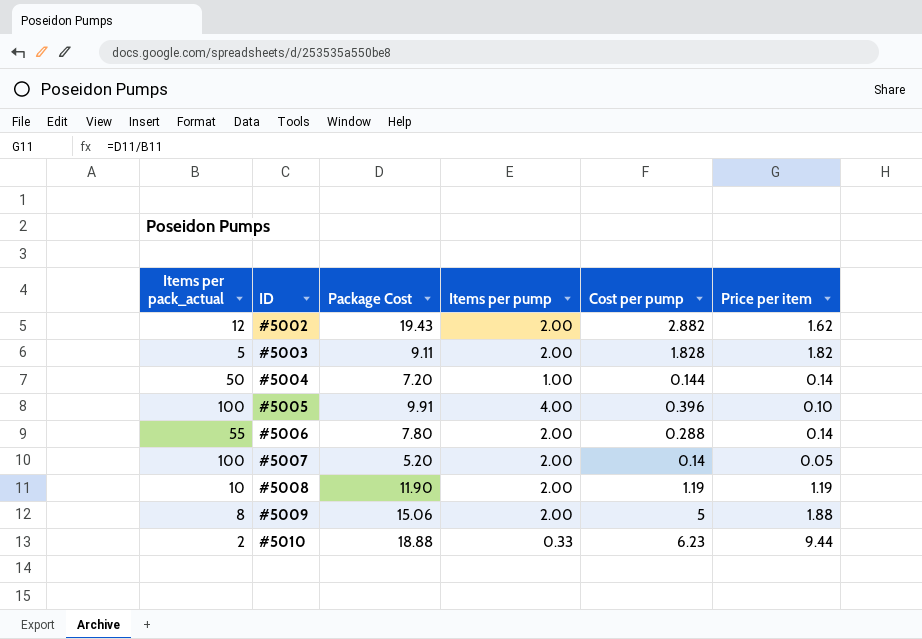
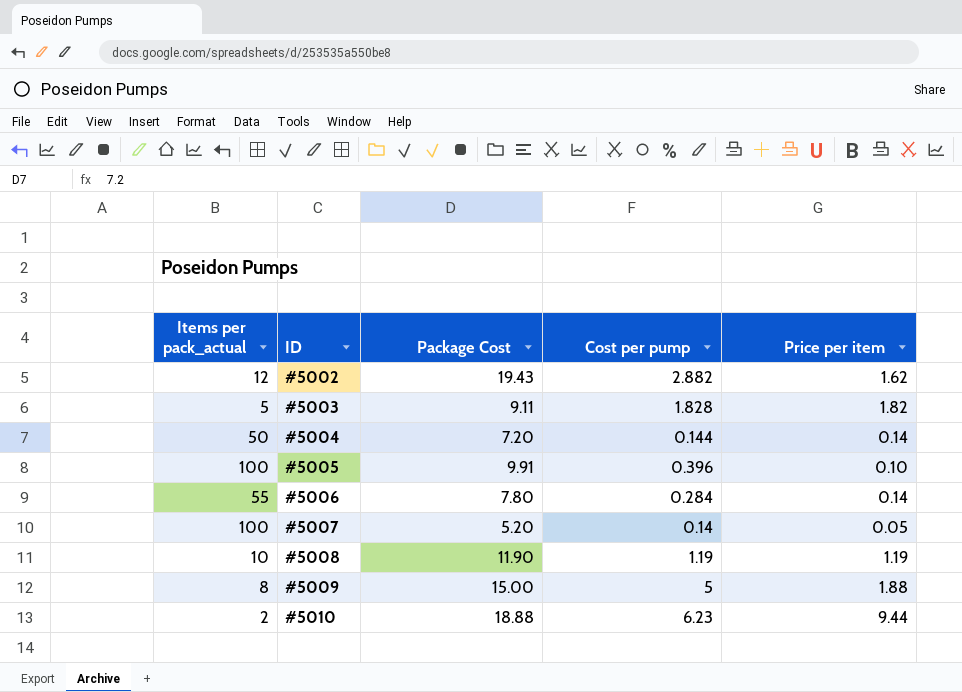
column Items per pump | position: 4 -> none
#5006 | Cost per pump: 0.288 -> 0.284
#5009 | Package Cost: 15.06 -> 15.00

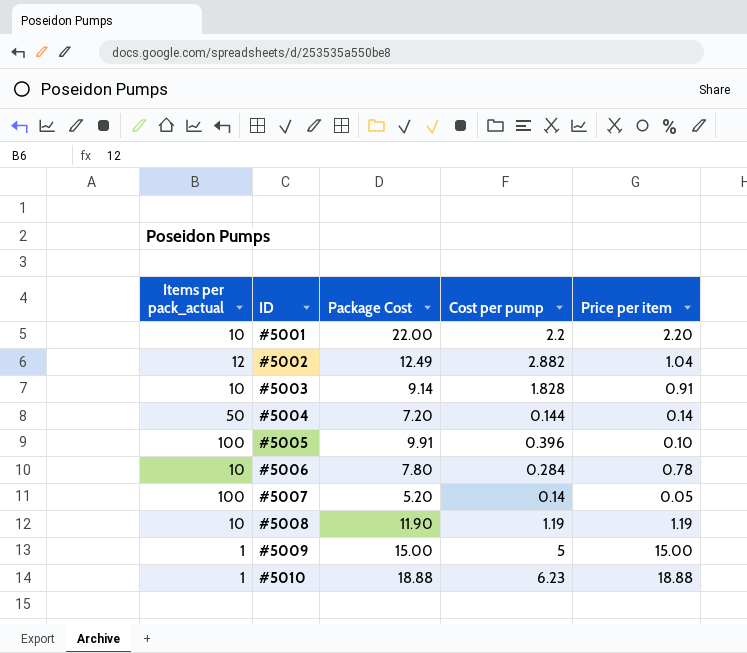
row #5001: none -> 10 | 22.00 | 2.2 | 2.20
#5002 | Package Cost: 19.43 -> 12.49
#5002 | Price per item: 1.62 -> 1.04
#5003 | Items per pack_actual: 5 -> 10
#5003 | Package Cost: 9.11 -> 9.14
#5003 | Price per item: 1.82 -> 0.91
#5006 | Items per pack_actual: 55 -> 10
#5006 | Price per item: 0.14 -> 0.78
#5009 | Items per pack_actual: 8 -> 1
#5009 | Price per item: 1.88 -> 15.00
#5010 | Items per pack_actual: 2 -> 1
#5010 | Price per item: 9.44 -> 18.88

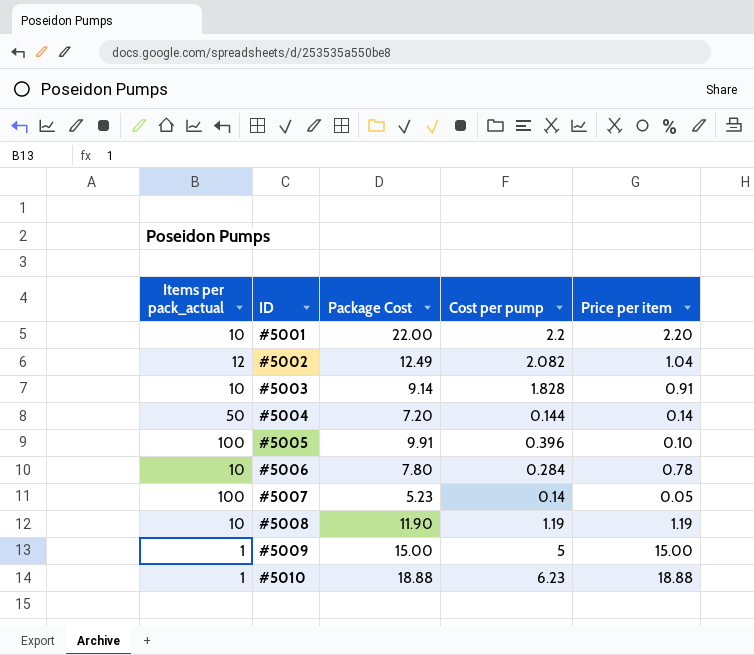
#5002 | Cost per pump: 2.882 -> 2.082
#5007 | Package Cost: 5.20 -> 5.23

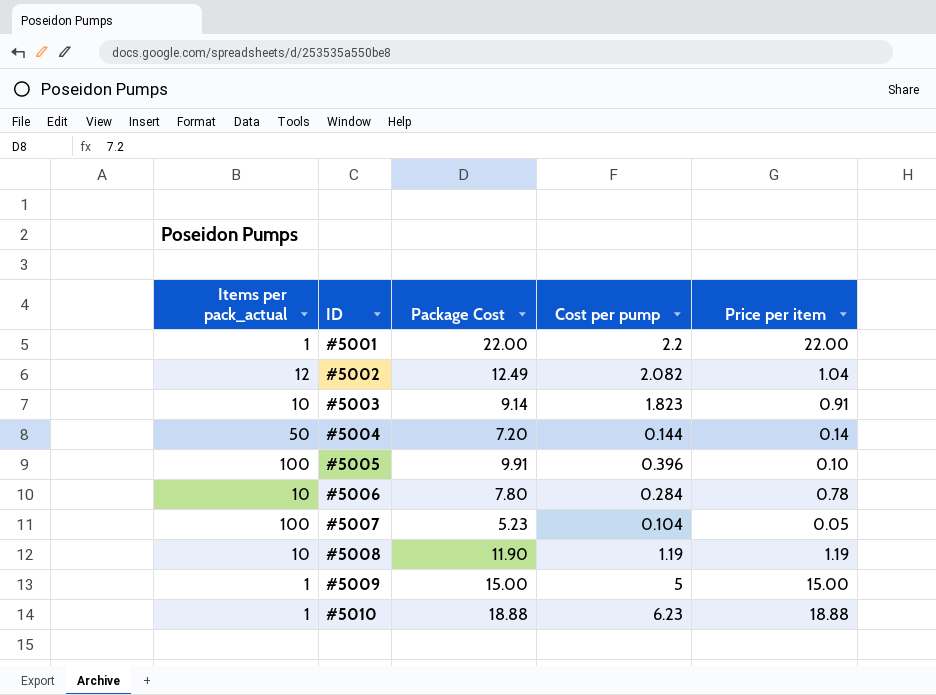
#5001 | Items per pack_actual: 10 -> 1
#5001 | Price per item: 2.20 -> 22.00
#5003 | Cost per pump: 1.828 -> 1.823
#5007 | Cost per pump: 0.14 -> 0.104

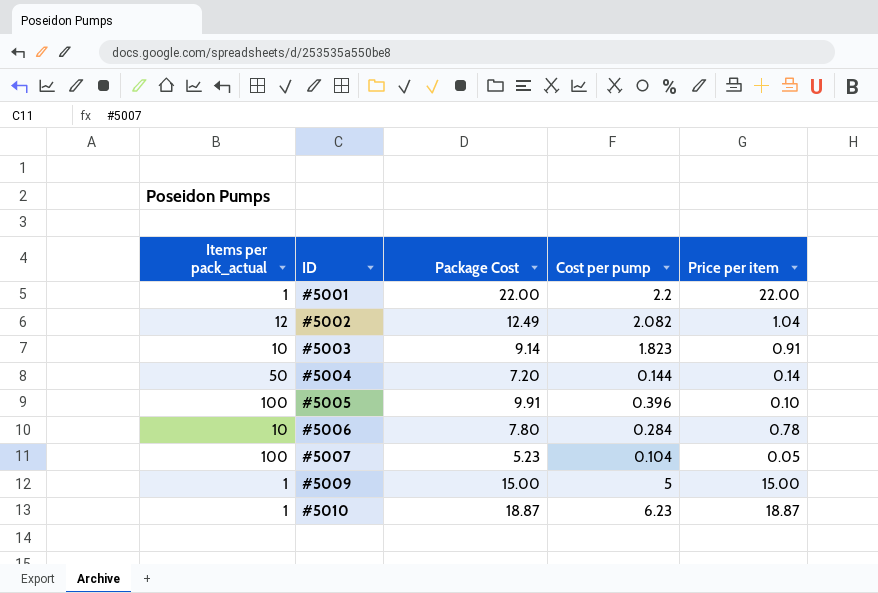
row #5008: 10 | 11.90 | 1.19 | 1.19 -> none
#5010 | Package Cost: 18.88 -> 18.87
#5010 | Price per item: 18.88 -> 18.87

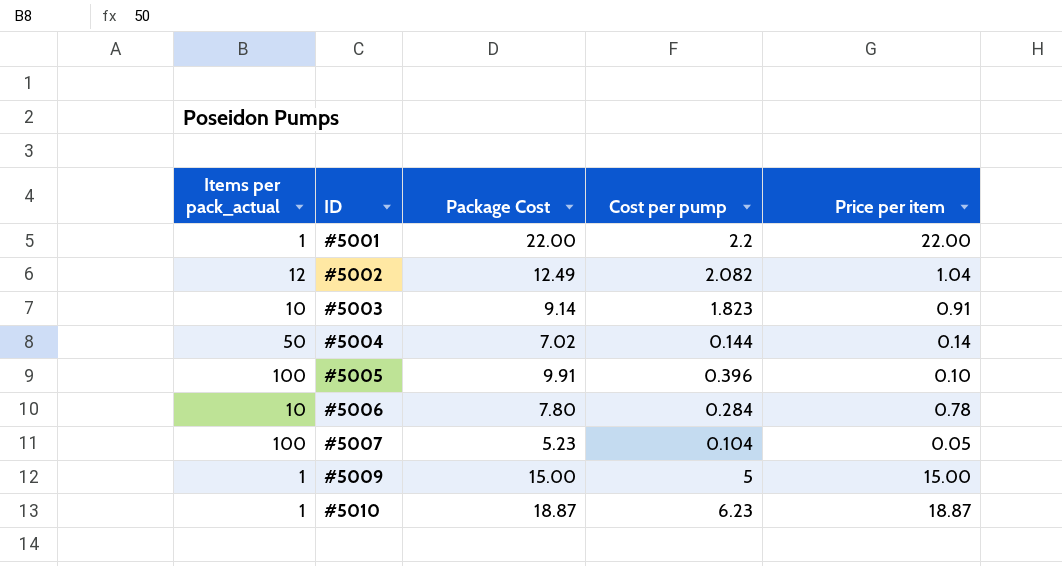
#5004 | Package Cost: 7.20 -> 7.02

